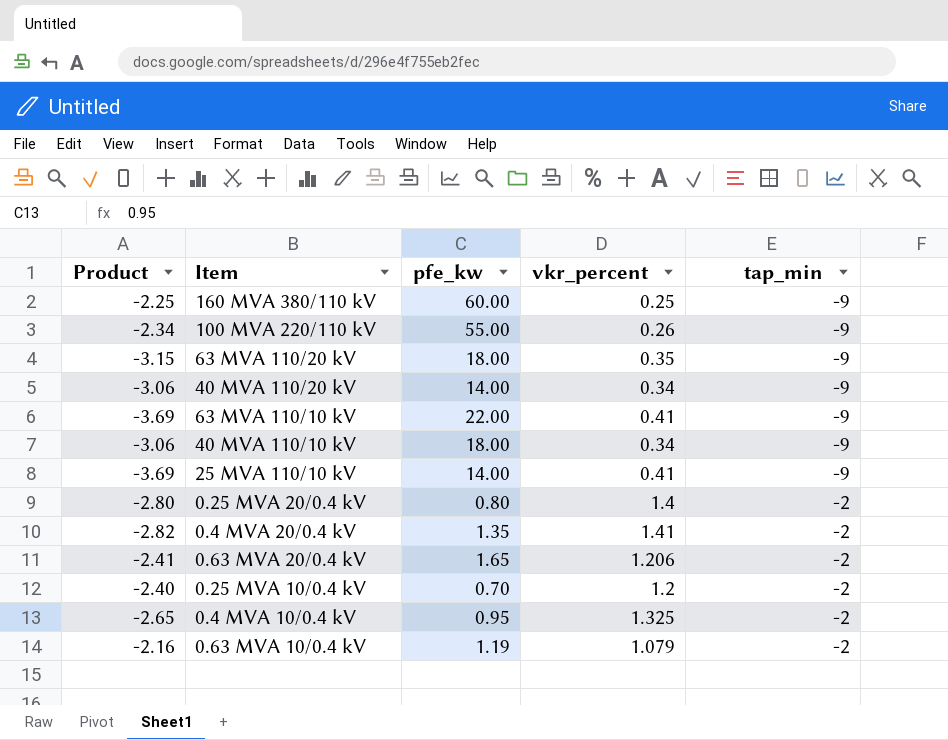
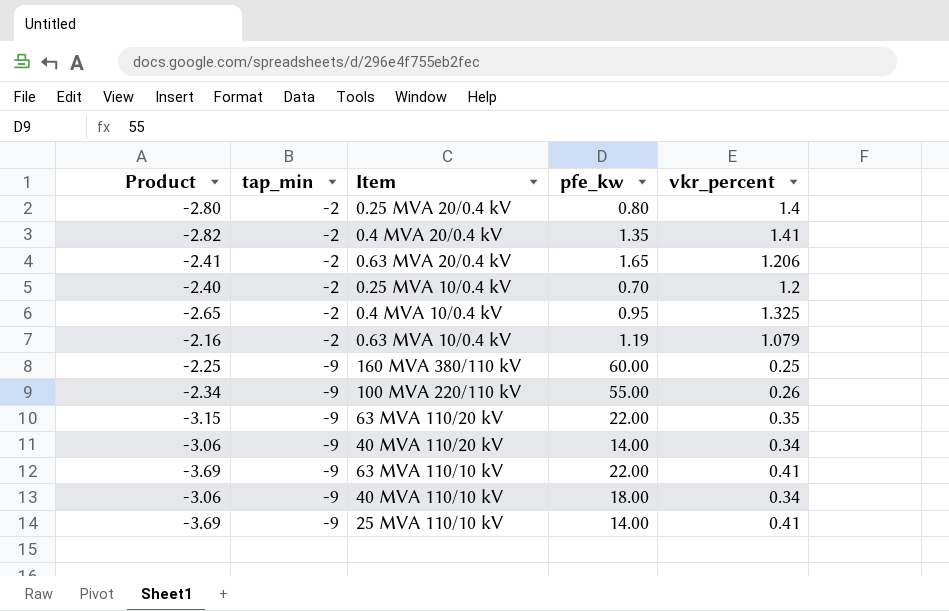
row order: tap_min ascending -> tap_min descending
column tap_min | position: 5 -> 2
63 MVA 110/20 kV | pfe_kw: 18.00 -> 22.00

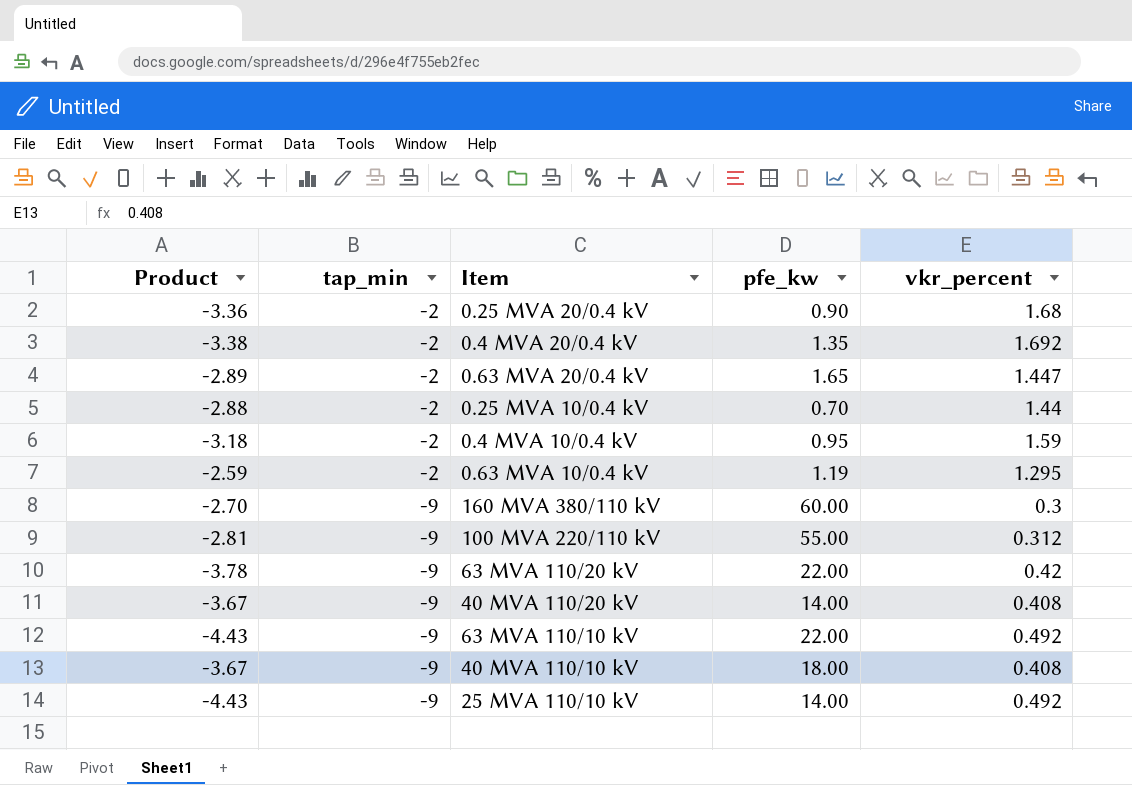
0.25 MVA 20/0.4 kV | Product: -2.80 -> -3.36
0.25 MVA 20/0.4 kV | pfe_kw: 0.80 -> 0.90
0.25 MVA 20/0.4 kV | vkr_percent: 1.4 -> 1.68
0.4 MVA 20/0.4 kV | Product: -2.82 -> -3.38
0.4 MVA 20/0.4 kV | vkr_percent: 1.41 -> 1.692
0.63 MVA 20/0.4 kV | Product: -2.41 -> -2.89
0.63 MVA 20/0.4 kV | vkr_percent: 1.206 -> 1.447
0.25 MVA 10/0.4 kV | Product: -2.40 -> -2.88
0.25 MVA 10/0.4 kV | vkr_percent: 1.2 -> 1.44
0.4 MVA 10/0.4 kV | Product: -2.65 -> -3.18
0.4 MVA 10/0.4 kV | vkr_percent: 1.325 -> 1.59
0.63 MVA 10/0.4 kV | Product: -2.16 -> -2.59
0.63 MVA 10/0.4 kV | vkr_percent: 1.079 -> 1.295
160 MVA 380/110 kV | Product: -2.25 -> -2.70
160 MVA 380/110 kV | vkr_percent: 0.25 -> 0.3
100 MVA 220/110 kV | Product: -2.34 -> -2.81
100 MVA 220/110 kV | vkr_percent: 0.26 -> 0.312
63 MVA 110/20 kV | Product: -3.15 -> -3.78
63 MVA 110/20 kV | vkr_percent: 0.35 -> 0.42
40 MVA 110/20 kV | Product: -3.06 -> -3.67
40 MVA 110/20 kV | vkr_percent: 0.34 -> 0.408
63 MVA 110/10 kV | Product: -3.69 -> -4.43
63 MVA 110/10 kV | vkr_percent: 0.41 -> 0.492
40 MVA 110/10 kV | Product: -3.06 -> -3.67
40 MVA 110/10 kV | vkr_percent: 0.34 -> 0.408
25 MVA 110/10 kV | Product: -3.69 -> -4.43
25 MVA 110/10 kV | vkr_percent: 0.41 -> 0.492

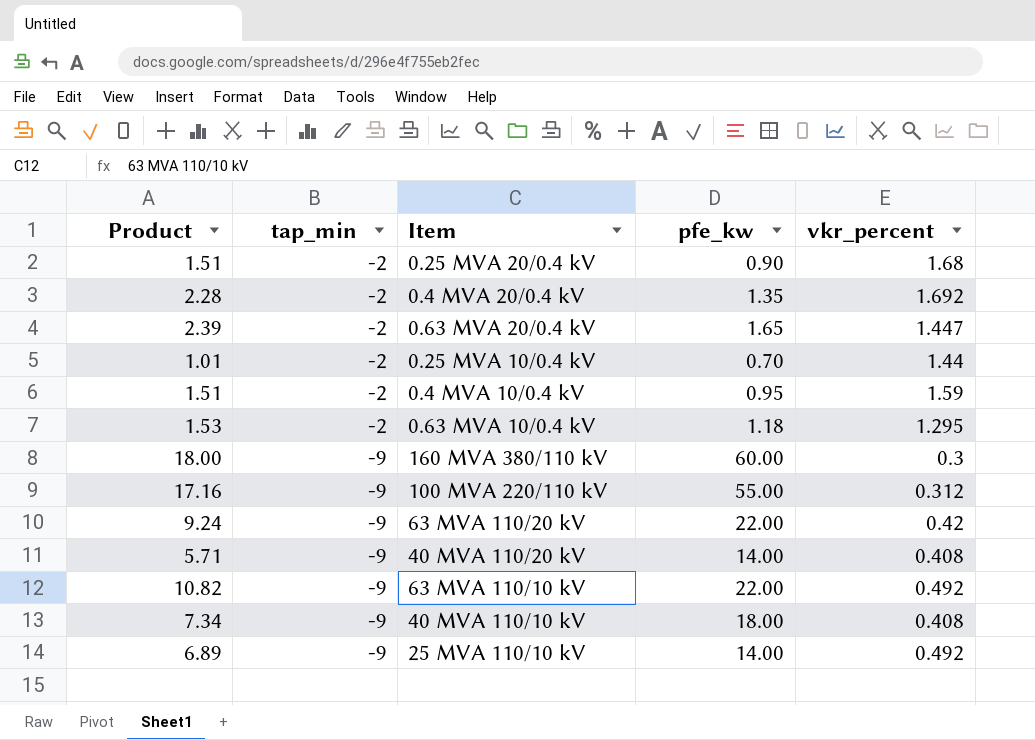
column Product | formula: [tap_min] * [vkr_percent] -> [pfe_kw] * [vkr_percent]
0.63 MVA 10/0.4 kV | pfe_kw: 1.19 -> 1.18

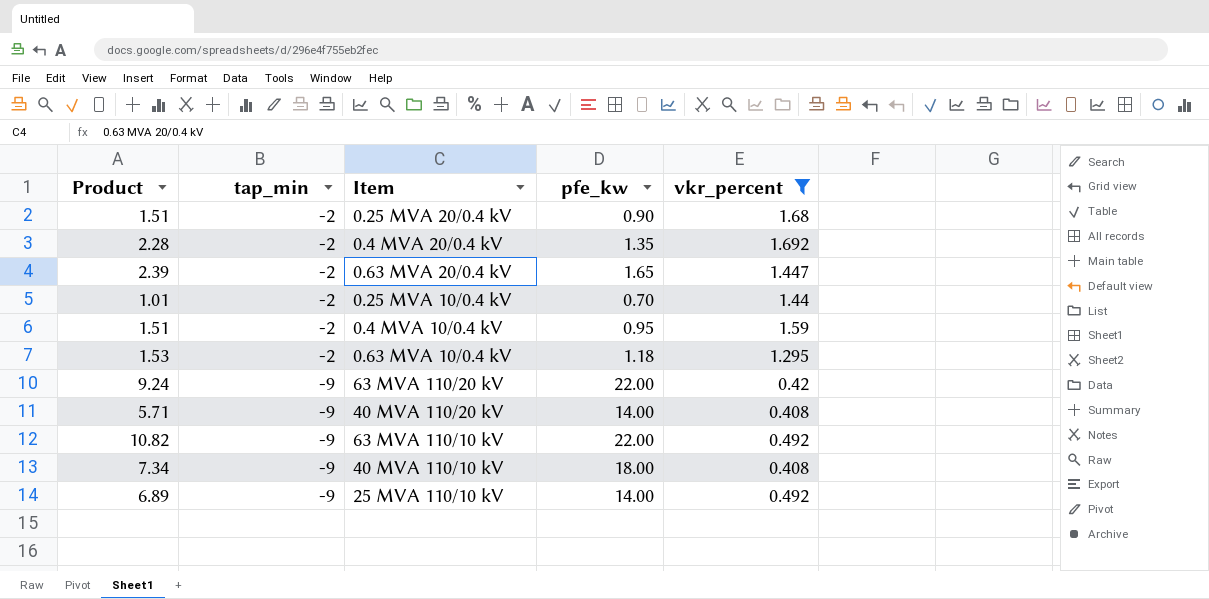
filter: none -> vkr_percent >= 0.408

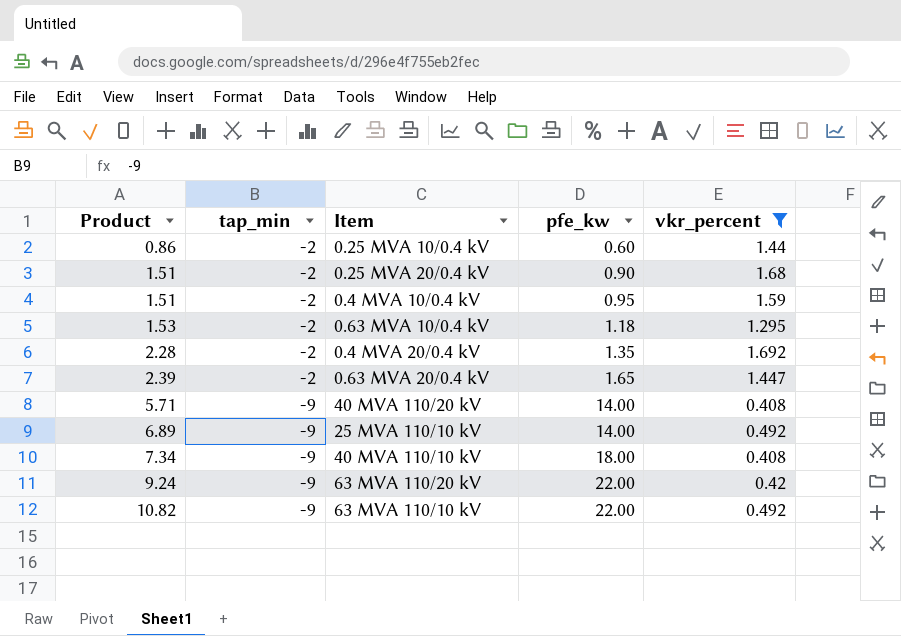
row order: tap_min descending -> Product ascending
0.25 MVA 10/0.4 kV | Product: 1.01 -> 0.86
0.25 MVA 10/0.4 kV | pfe_kw: 0.70 -> 0.60

